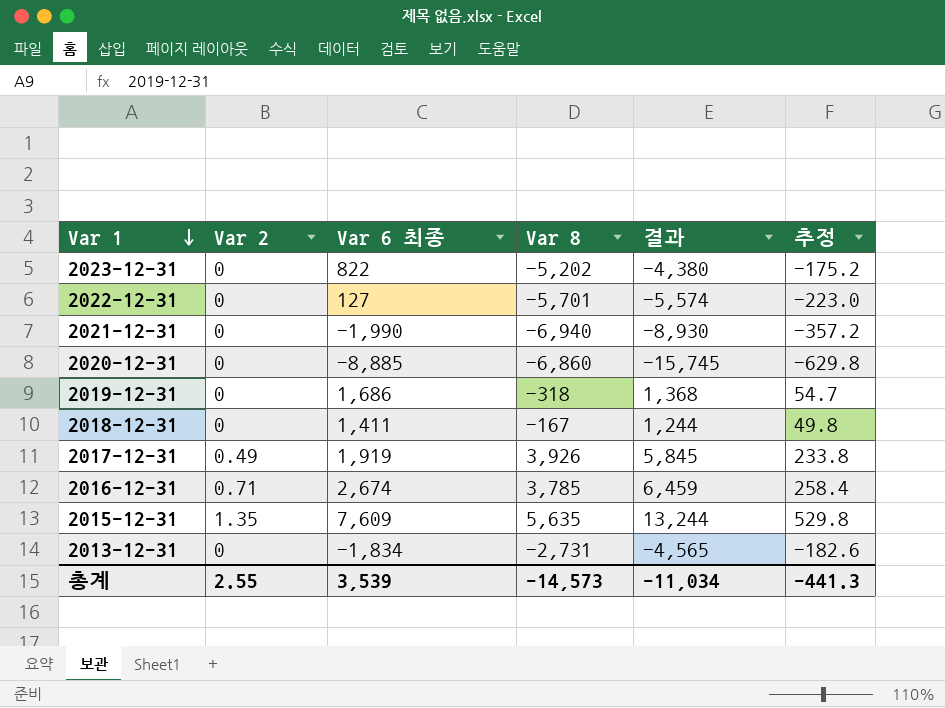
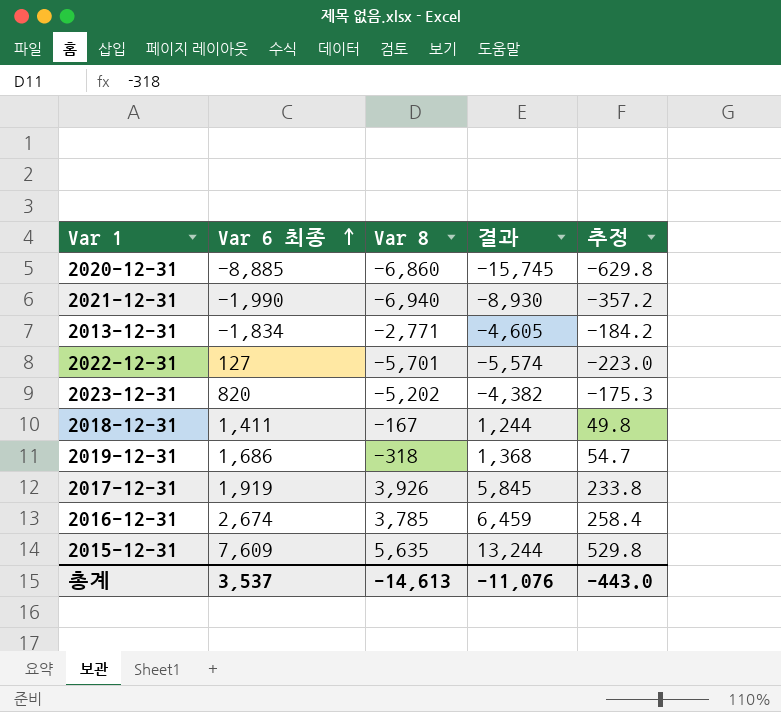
row order: Var 1 descending -> Var 6 최종 ascending
column Var 2 | position: 2 -> none
2013-12-31 | Var 8: -2,731 -> -2,771
2013-12-31 | 결과: -4,565 -> -4,605
2013-12-31 | 추정: -182.6 -> -184.2
2023-12-31 | Var 6 최종: 822 -> 820
2023-12-31 | 결과: -4,380 -> -4,382
2023-12-31 | 추정: -175.2 -> -175.3
총계 | Var 6 최종: 3,539 -> 3,537
총계 | Var 8: -14,573 -> -14,613
총계 | 결과: -11,034 -> -11,076
총계 | 추정: -441.3 -> -443.0

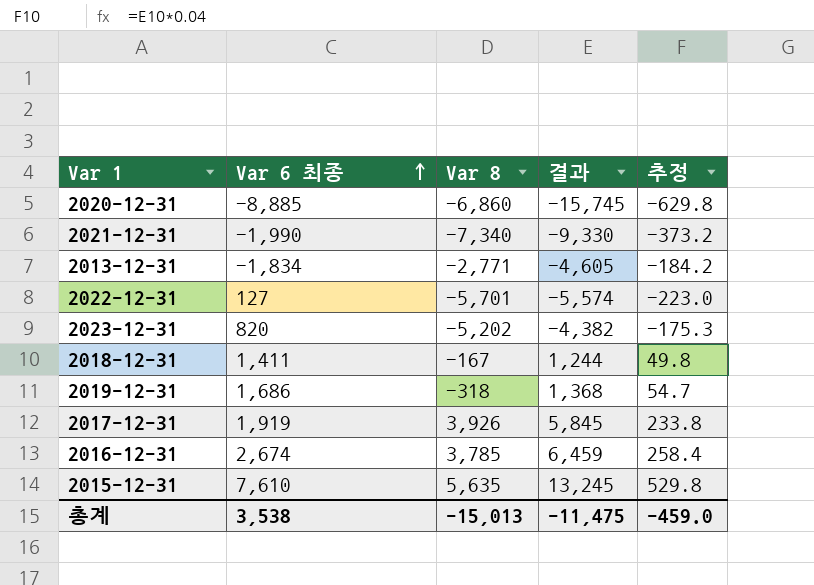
2021-12-31 | Var 8: -6,940 -> -7,340
2021-12-31 | 결과: -8,930 -> -9,330
2021-12-31 | 추정: -357.2 -> -373.2
2015-12-31 | Var 6 최종: 7,609 -> 7,610
2015-12-31 | 결과: 13,244 -> 13,245
총계 | Var 6 최종: 3,537 -> 3,538
총계 | Var 8: -14,613 -> -15,013
총계 | 결과: -11,076 -> -11,475
총계 | 추정: -443.0 -> -459.0

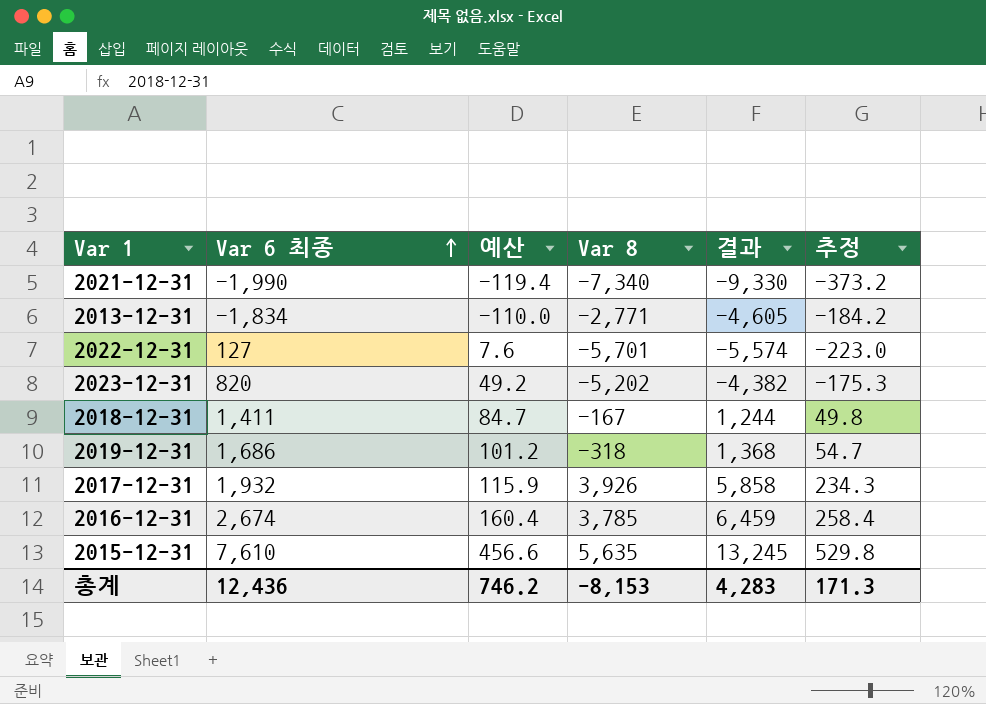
column 예산 | formula: none -> [Var 6 최종] * 0.06
row 2020-12-31: -8,885 | -6,860 | -15,745 | -629.8 -> none
2017-12-31 | Var 6 최종: 1,919 -> 1,932
2017-12-31 | 결과: 5,845 -> 5,858
2017-12-31 | 추정: 233.8 -> 234.3
총계 | Var 6 최종: 3,538 -> 12,436
총계 | Var 8: -15,013 -> -8,153
총계 | 결과: -11,475 -> 4,283
총계 | 추정: -459.0 -> 171.3

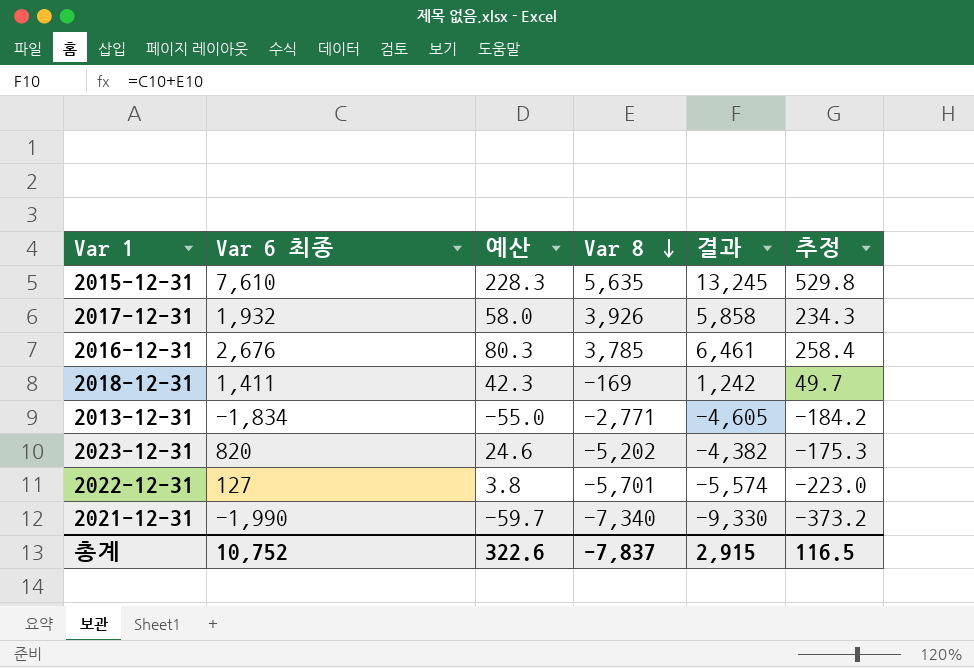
row order: Var 6 최종 ascending -> Var 8 descending
column 예산 | formula: [Var 6 최종] * 0.06 -> [Var 6 최종] * 0.03
row 2019-12-31: 1,686 | 101.2 | -318 | 1,368 | 54.7 -> none
2016-12-31 | Var 6 최종: 2,674 -> 2,676
2016-12-31 | 결과: 6,459 -> 6,461
2018-12-31 | Var 8: -167 -> -169
2018-12-31 | 결과: 1,244 -> 1,242
2018-12-31 | 추정: 49.8 -> 49.7
총계 | Var 6 최종: 12,436 -> 10,752
총계 | 예산: 746.2 -> 322.6
총계 | Var 8: -8,153 -> -7,837
총계 | 결과: 4,283 -> 2,915
총계 | 추정: 171.3 -> 116.5

